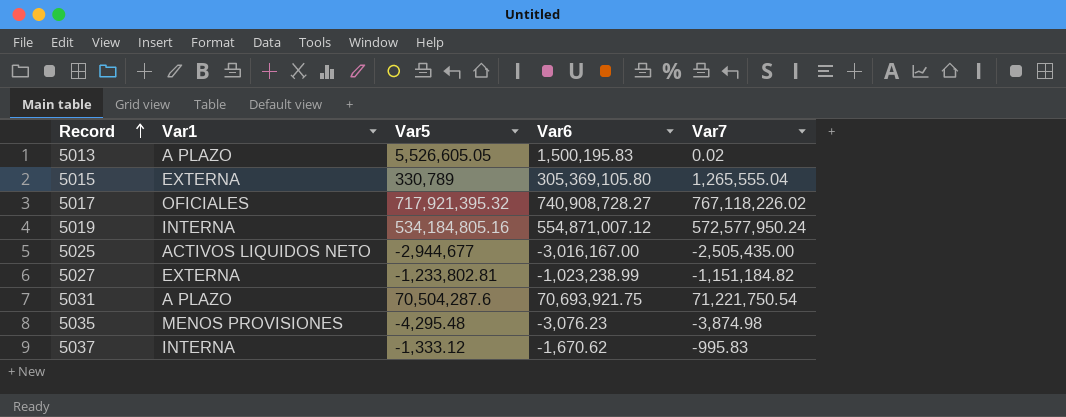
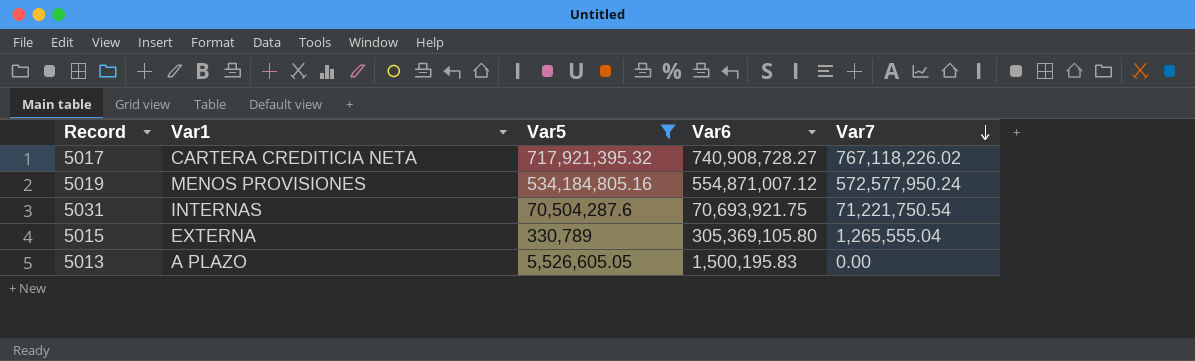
filter: none -> Var5 >= 330,789
row order: Record ascending -> Var7 descending
5017 | Var1: OFICIALES -> CARTERA CREDITICIA NETA
5019 | Var1: INTERNA -> MENOS PROVISIONES
5031 | Var1: A PLAZO -> INTERNAS
5013 | Var7: 0.02 -> 0.00

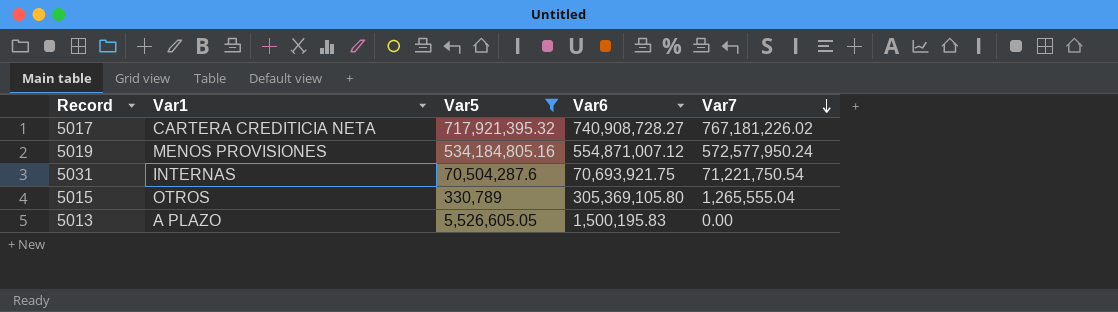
5017 | Var7: 767,118,226.02 -> 767,181,226.02
5015 | Var1: EXTERNA -> OTROS

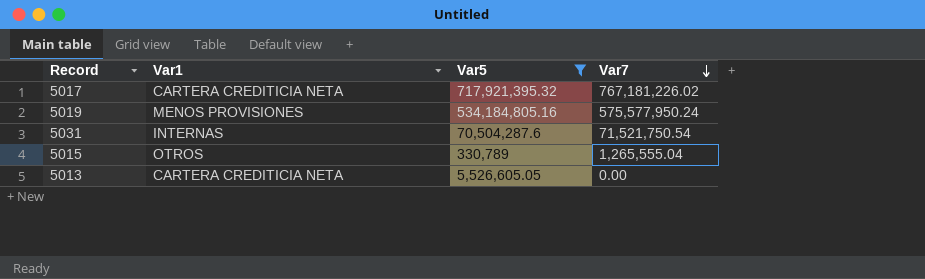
column Var6 | position: 4 -> none
5019 | Var7: 572,577,950.24 -> 575,577,950.24
5031 | Var7: 71,221,750.54 -> 71,521,750.54
5013 | Var1: A PLAZO -> CARTERA CREDITICIA NETA

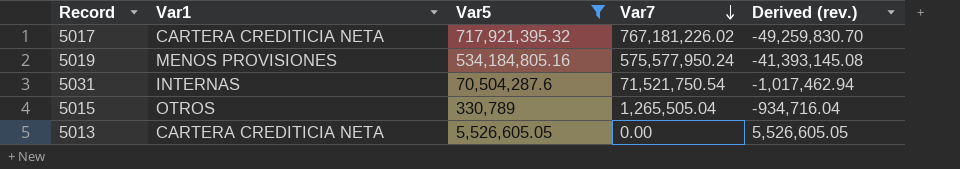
column Derived (rev.) | formula: none -> [Var5] - [Var7]
5015 | Var7: 1,265,555.04 -> 1,265,505.04

